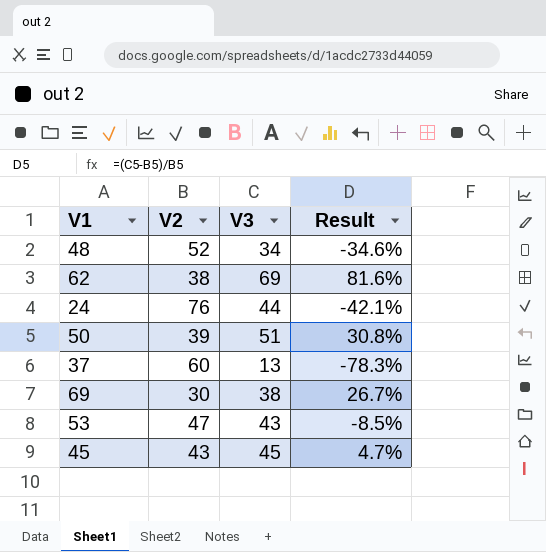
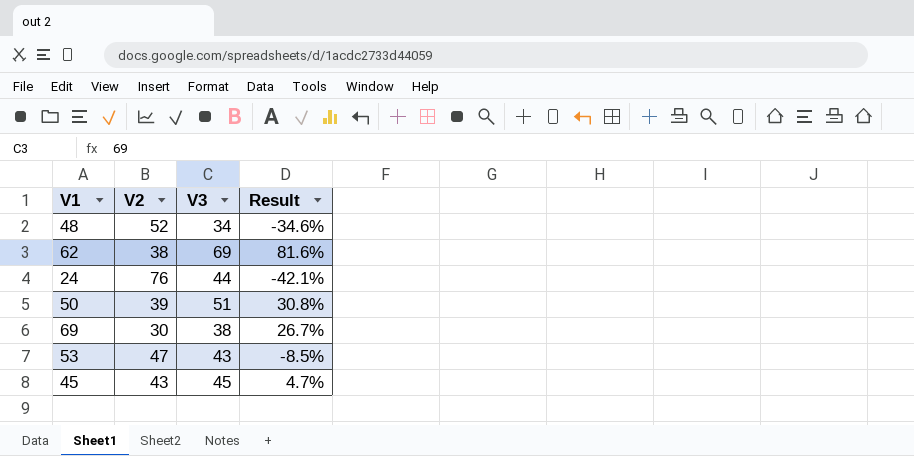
row 37: 60 | 13 | -78.3% -> none

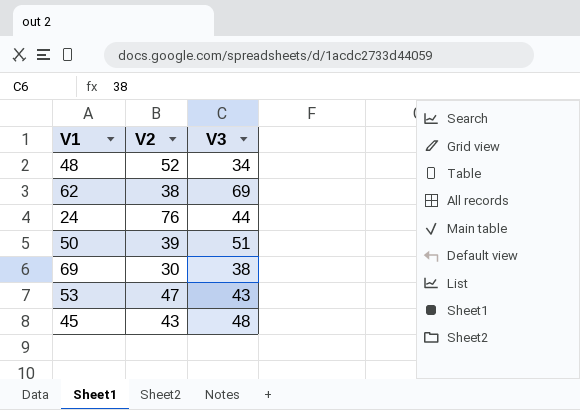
column Result | formula: ([V3] - [V2]) / [V2] -> none
45 | V3: 45 -> 48

